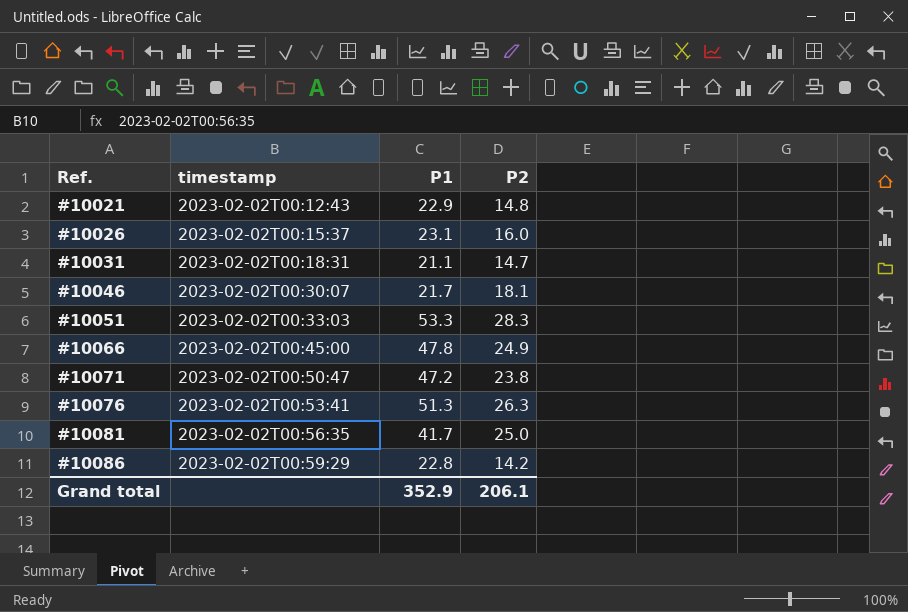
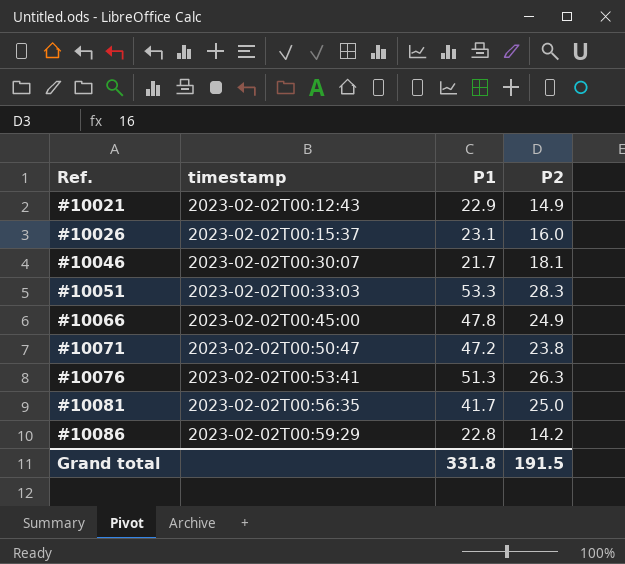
row #10031: 2023-02-02T00:18:31 | 21.1 | 14.7 -> none
#10021 | P2: 14.8 -> 14.9
Grand total | P1: 352.9 -> 331.8
Grand total | P2: 206.1 -> 191.5

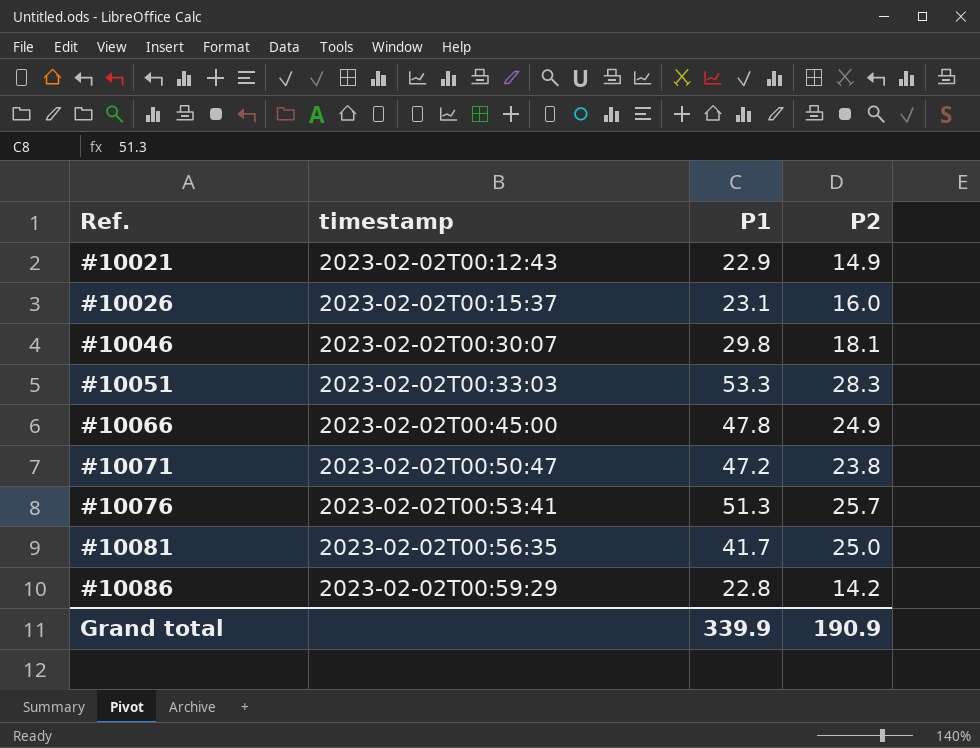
#10046 | P1: 21.7 -> 29.8
#10076 | P2: 26.3 -> 25.7
Grand total | P1: 331.8 -> 339.9
Grand total | P2: 191.5 -> 190.9

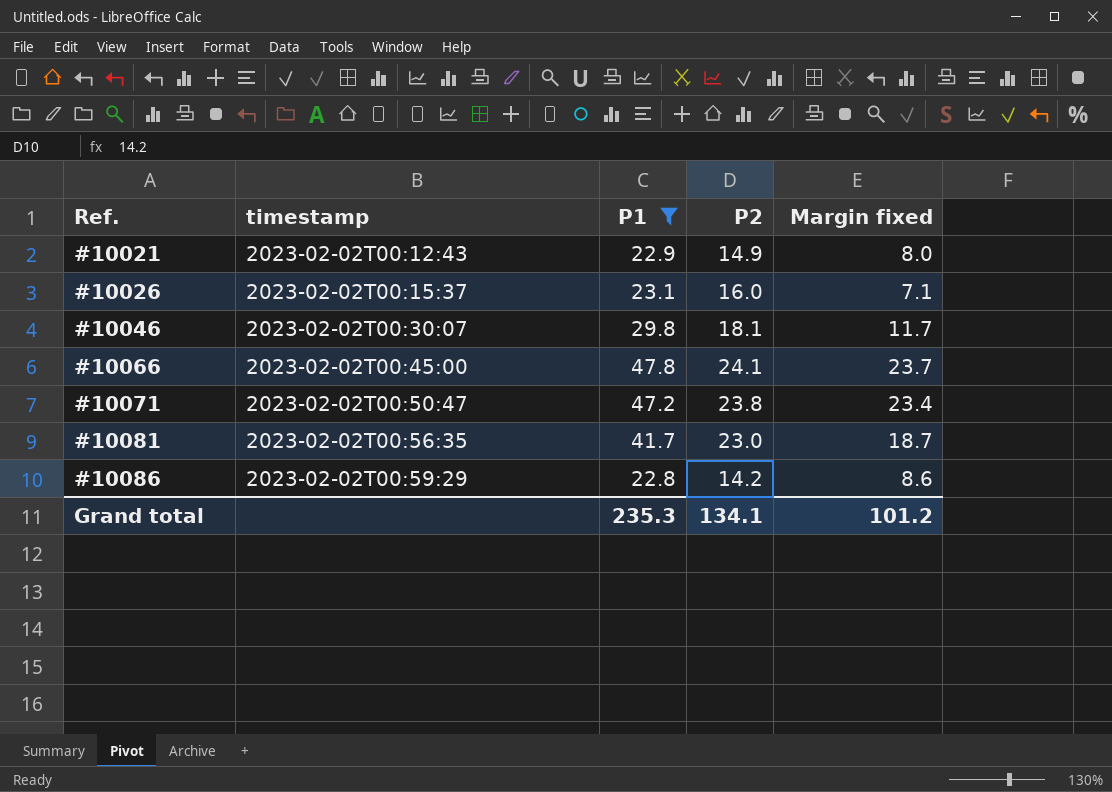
filter: none -> P1 <= 47.8
column Margin fixed | formula: none -> [P1] - [P2]
#10066 | P2: 24.9 -> 24.1
#10081 | P2: 25.0 -> 23.0
Grand total | P1: 339.9 -> 235.3
Grand total | P2: 190.9 -> 134.1

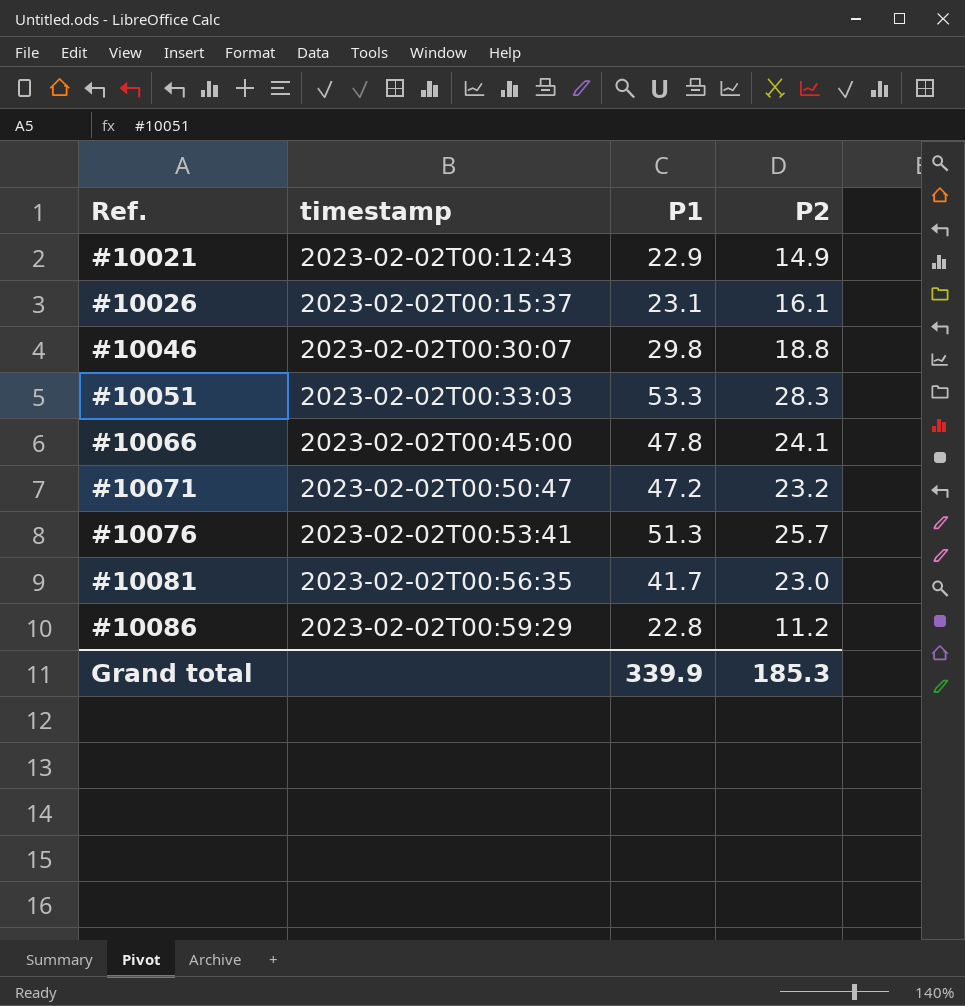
filter: P1 <= 47.8 -> none
column Margin fixed | formula: [P1] - [P2] -> none
#10026 | P2: 16.0 -> 16.1
#10046 | P2: 18.1 -> 18.8
#10071 | P2: 23.8 -> 23.2
#10086 | P2: 14.2 -> 11.2
Grand total | P1: 235.3 -> 339.9
Grand total | P2: 134.1 -> 185.3

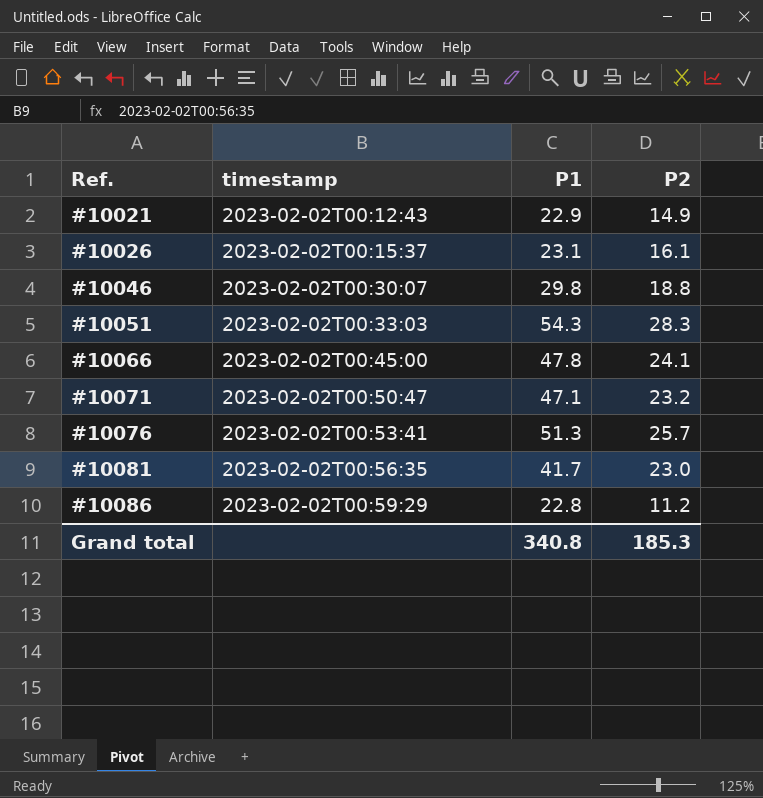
#10051 | P1: 53.3 -> 54.3
#10071 | P1: 47.2 -> 47.1
Grand total | P1: 339.9 -> 340.8

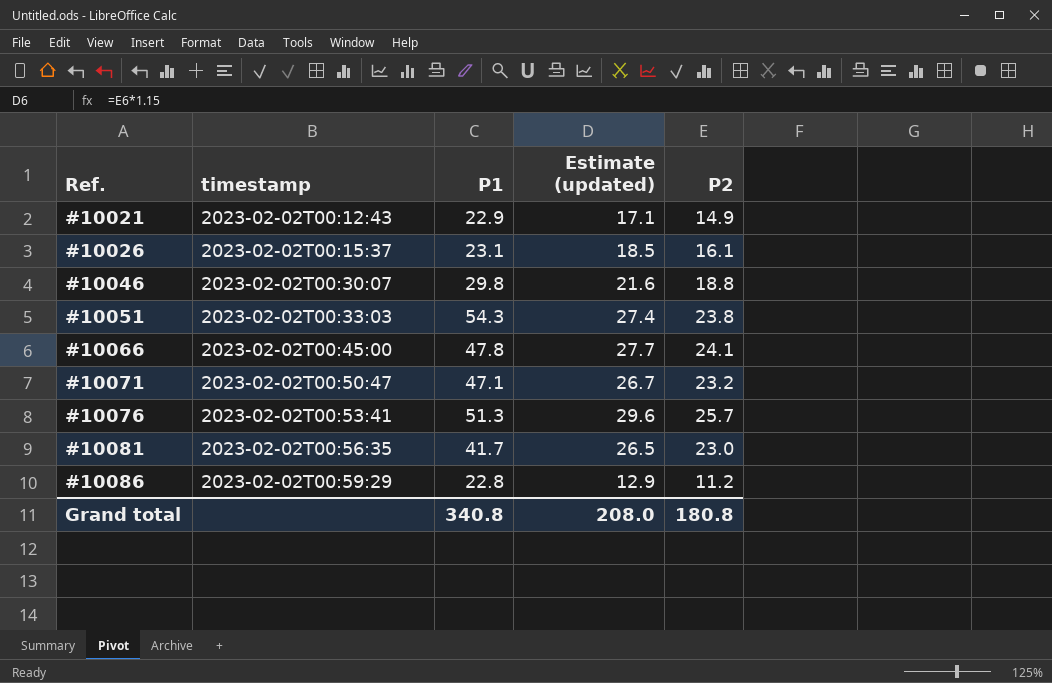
column Estimate (updated) | formula: none -> [P2] * 1.15
#10051 | P2: 28.3 -> 23.8
Grand total | P2: 185.3 -> 180.8

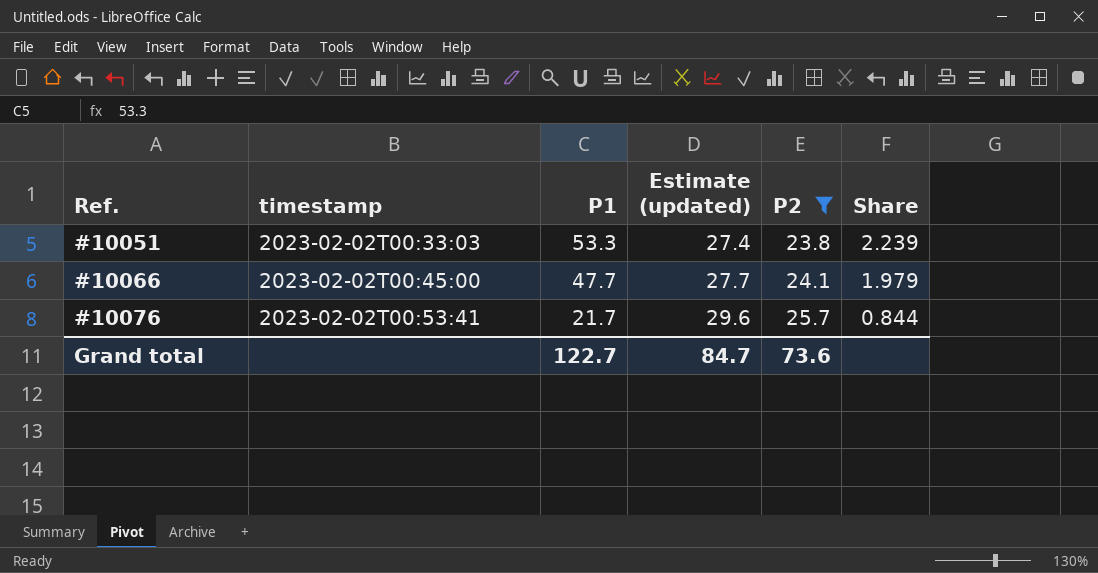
filter: none -> P2 >= 23.8
column Share | formula: none -> [P1] / [P2]
#10051 | P1: 54.3 -> 53.3
#10066 | P1: 47.8 -> 47.7
#10076 | P1: 51.3 -> 21.7
Grand total | P1: 340.8 -> 122.7
Grand total | Estimate (updated): 208.0 -> 84.7
Grand total | P2: 180.8 -> 73.6

